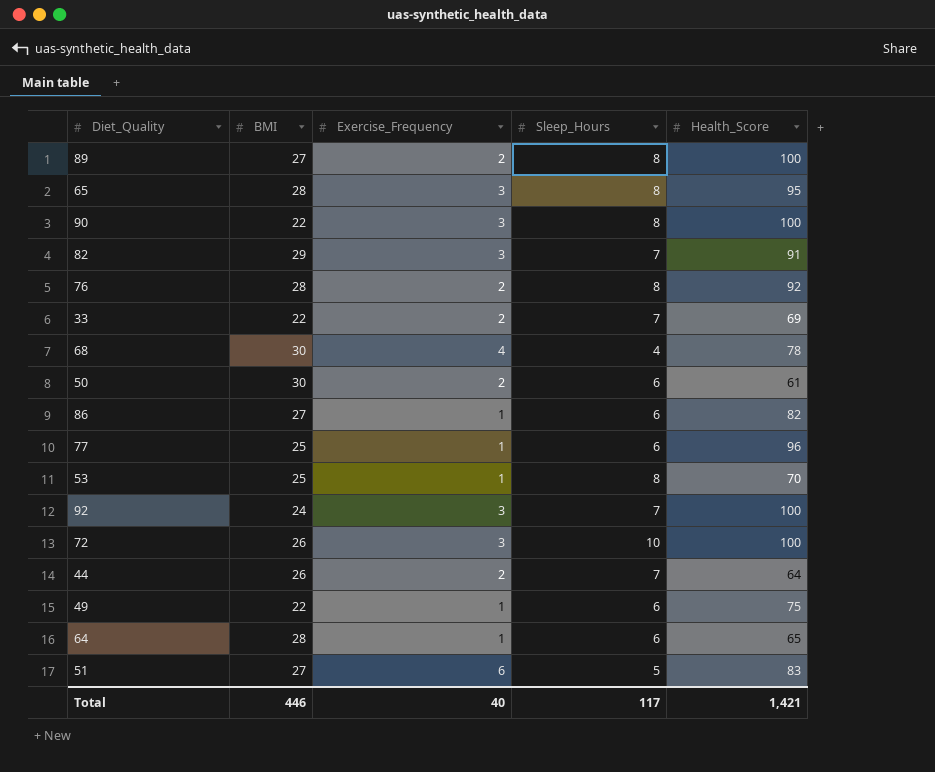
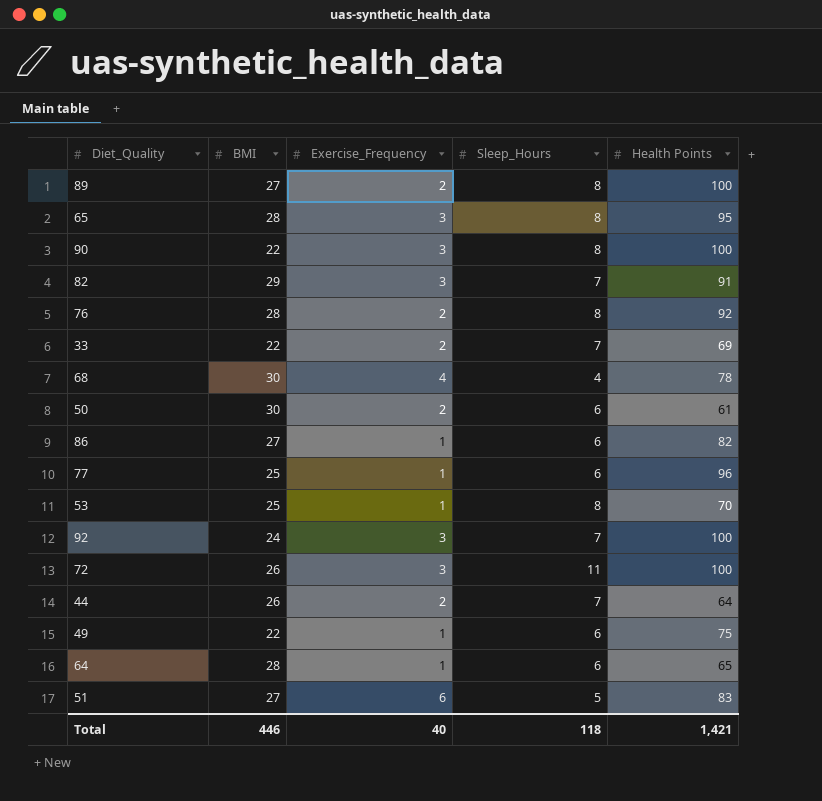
column name: Health_Score -> Health Points
72 | Sleep_Hours: 10 -> 11
Total | Sleep_Hours: 117 -> 118

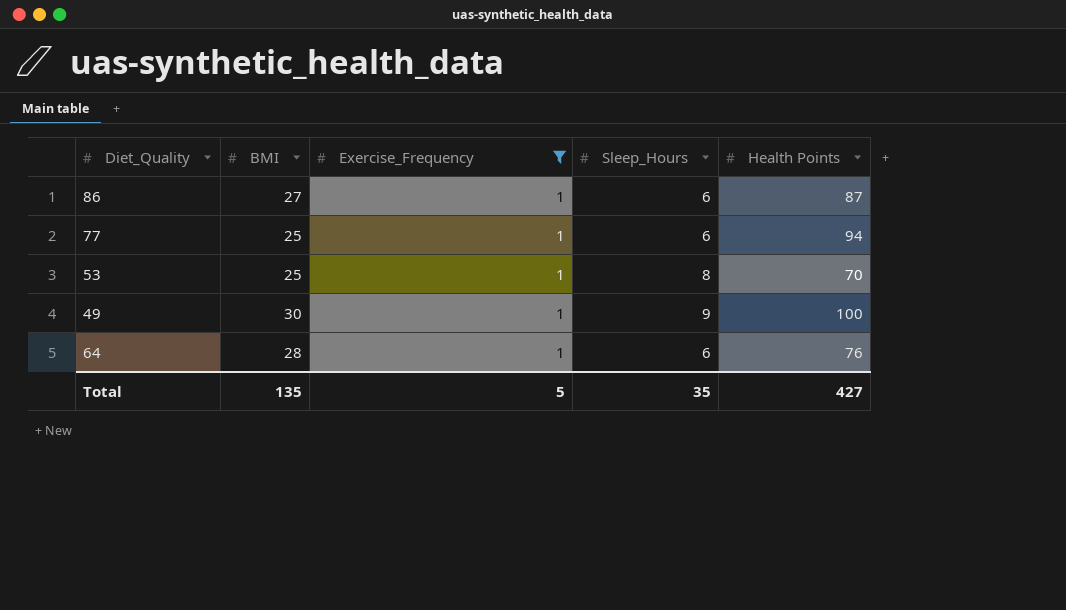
filter: none -> Exercise_Frequency = 1
86 | Health Points: 82 -> 87
77 | Health Points: 96 -> 94
49 | BMI: 22 -> 30
49 | Sleep_Hours: 6 -> 9
49 | Health Points: 75 -> 100
64 | Health Points: 65 -> 76
Total | BMI: 446 -> 135
Total | Exercise_Frequency: 40 -> 5
Total | Sleep_Hours: 118 -> 35
Total | Health Points: 1,421 -> 427

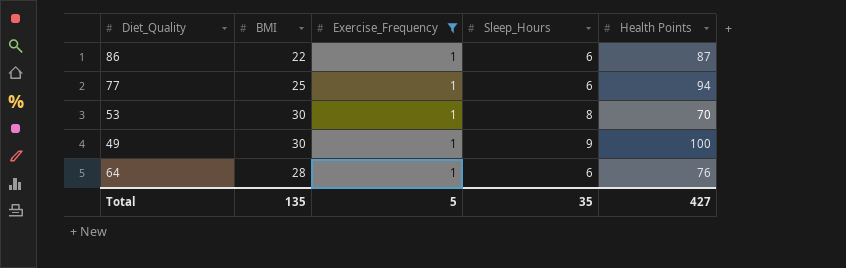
86 | BMI: 27 -> 22
53 | BMI: 25 -> 30

